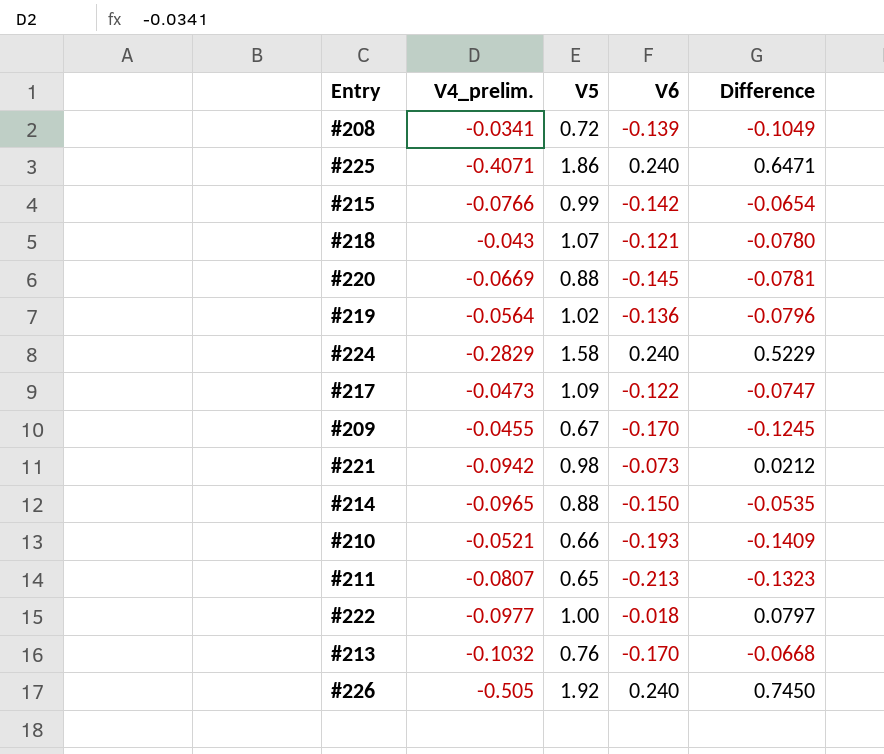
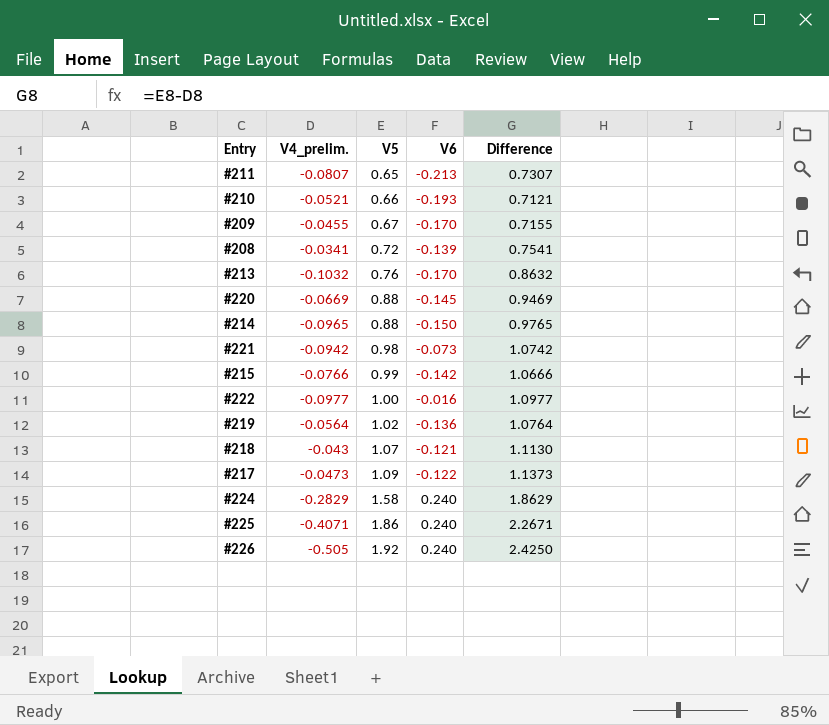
row order: none -> V5 ascending
column Difference | formula: [V6] - [V4_prelim.] -> [V5] - [V4_prelim.]
#222 | V6: -0.018 -> -0.016

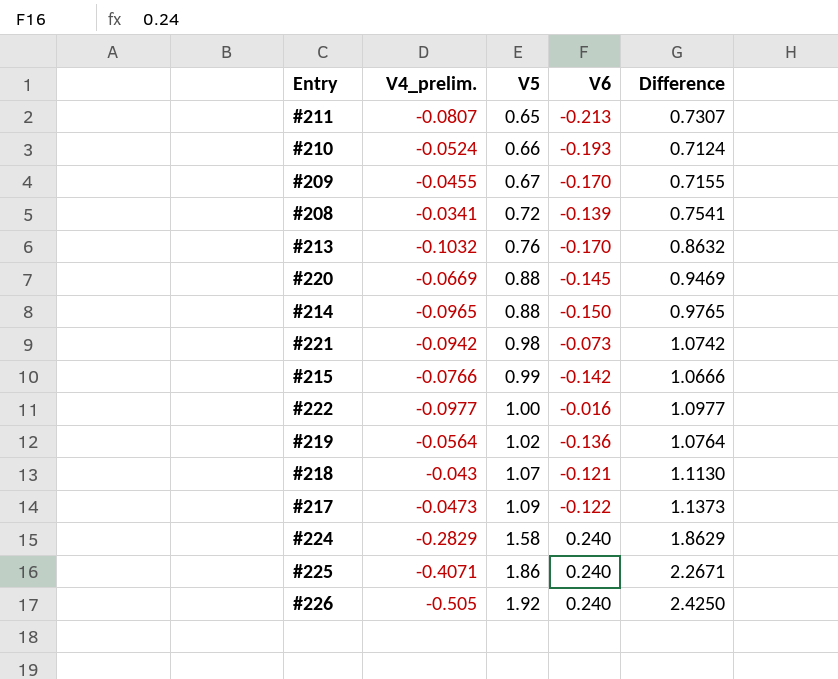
#210 | V4_prelim.: -0.0521 -> -0.0524
#210 | Difference: 0.7121 -> 0.7124

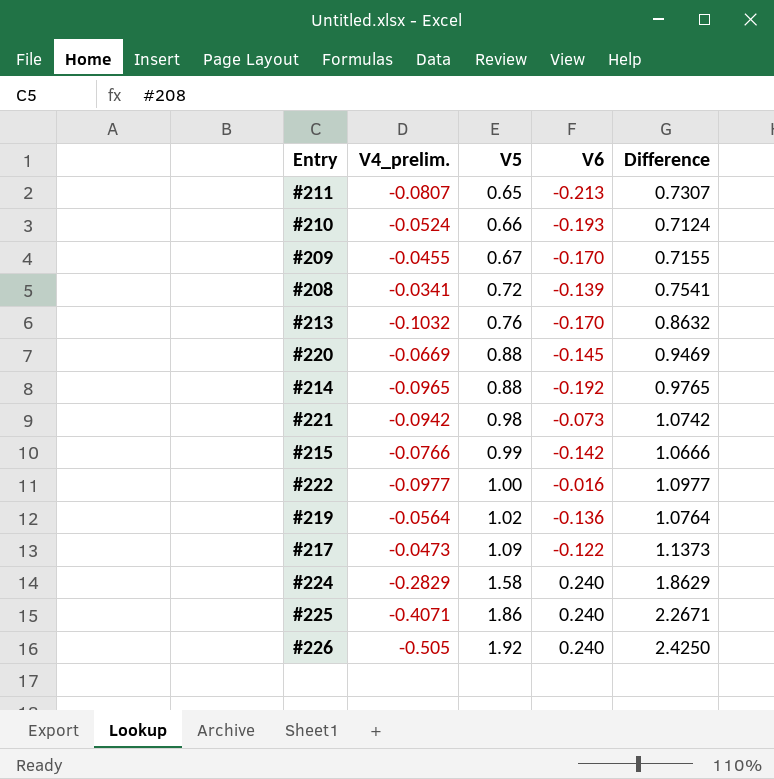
row #218: -0.043 | 1.07 | -0.121 | 1.1130 -> none
#214 | V6: -0.150 -> -0.192

